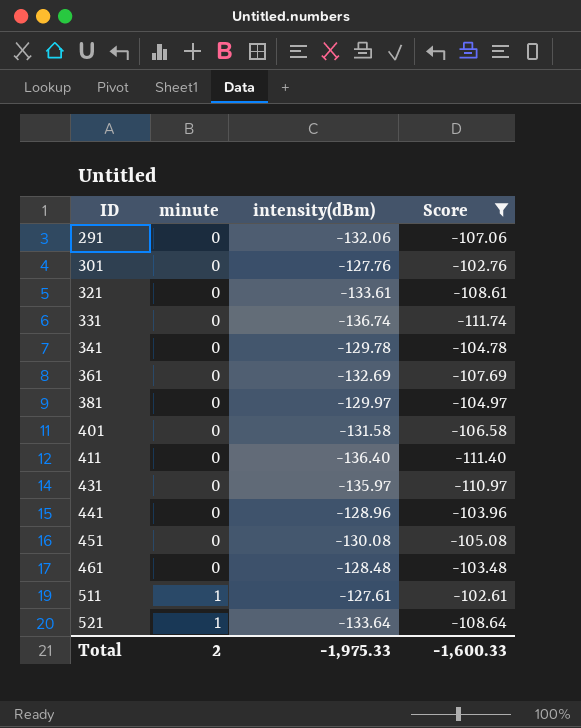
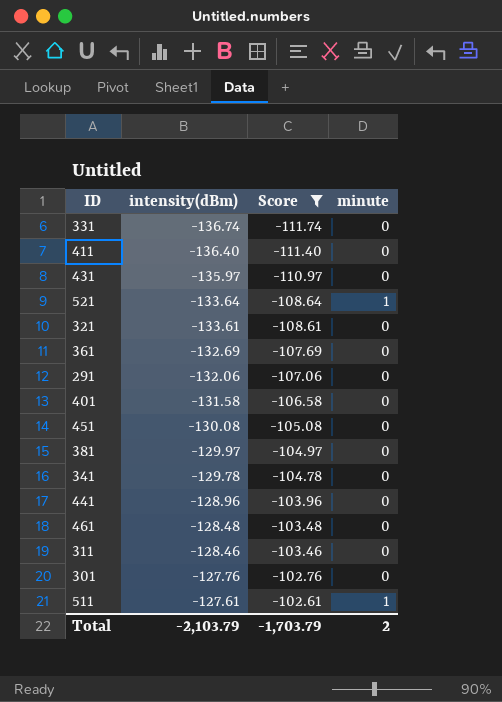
row order: ID ascending -> intensity(dBm) ascending
column minute | position: 2 -> 4
row 311: none -> -128.46 | -103.46 | 0
Total | intensity(dBm): -1,975.33 -> -2,103.79
Total | Score: -1,600.33 -> -1,703.79

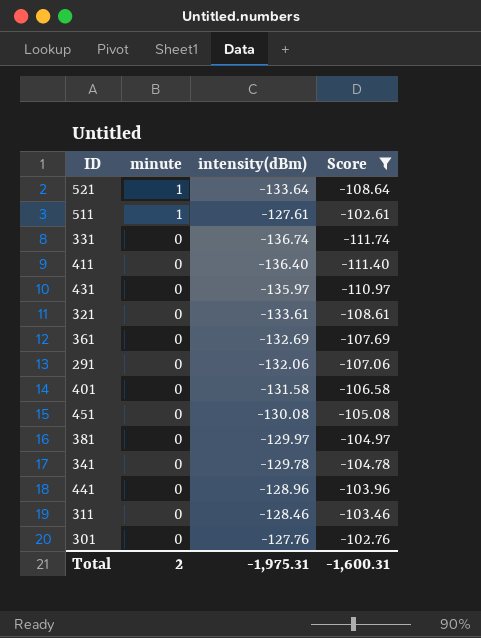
row order: intensity(dBm) ascending -> minute descending
column minute | position: 4 -> 2
row 461: -128.48 | -103.48 | 0 -> none
Total | intensity(dBm): -2,103.79 -> -1,975.31
Total | Score: -1,703.79 -> -1,600.31

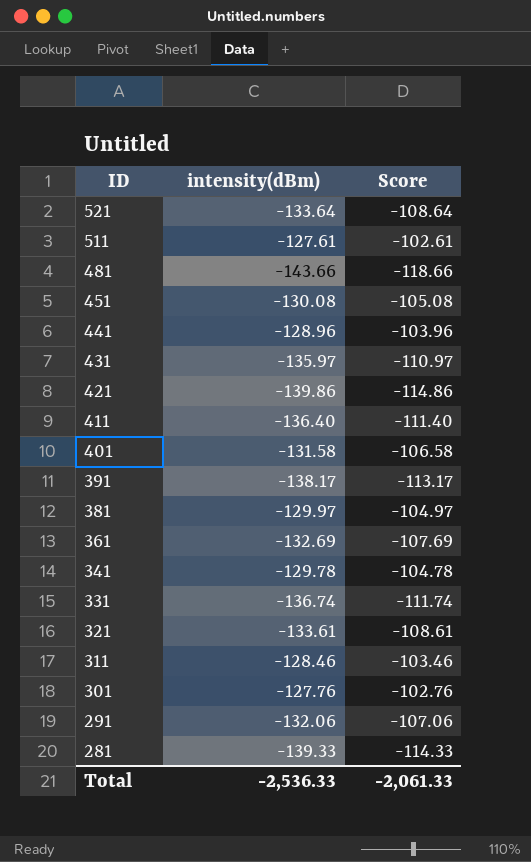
filter: Score >= -111.74 -> none
row order: minute descending -> ID descending
column minute | position: 2 -> none
Total | intensity(dBm): -1,975.31 -> -2,536.33
Total | Score: -1,600.31 -> -2,061.33

